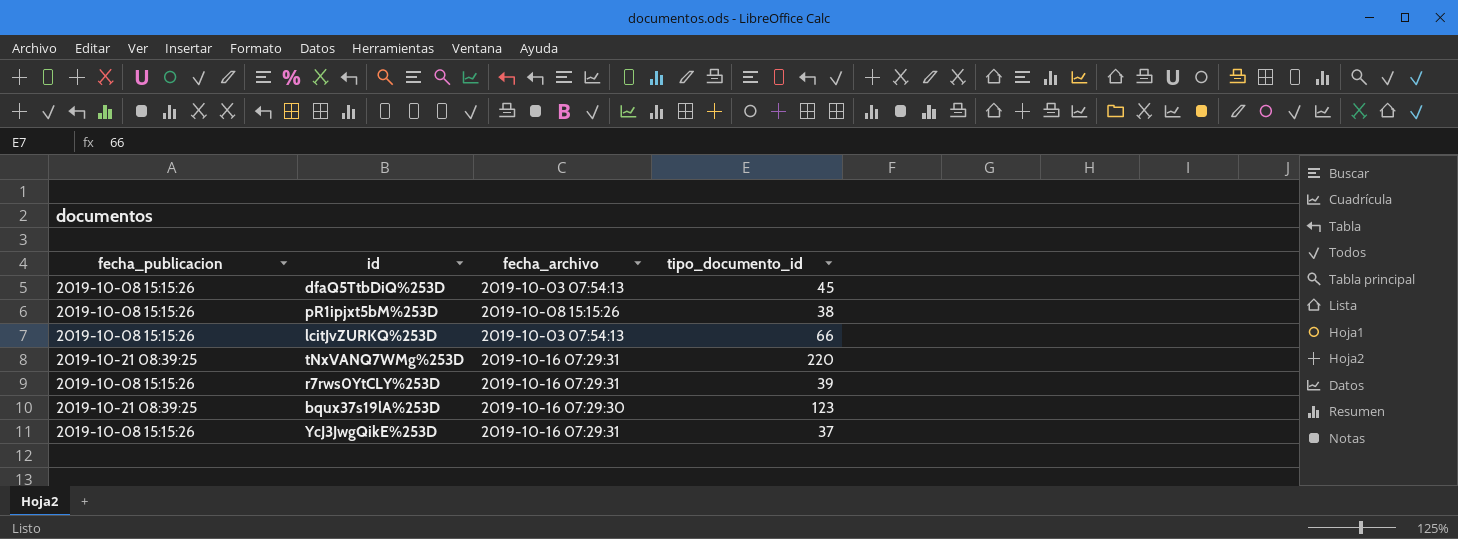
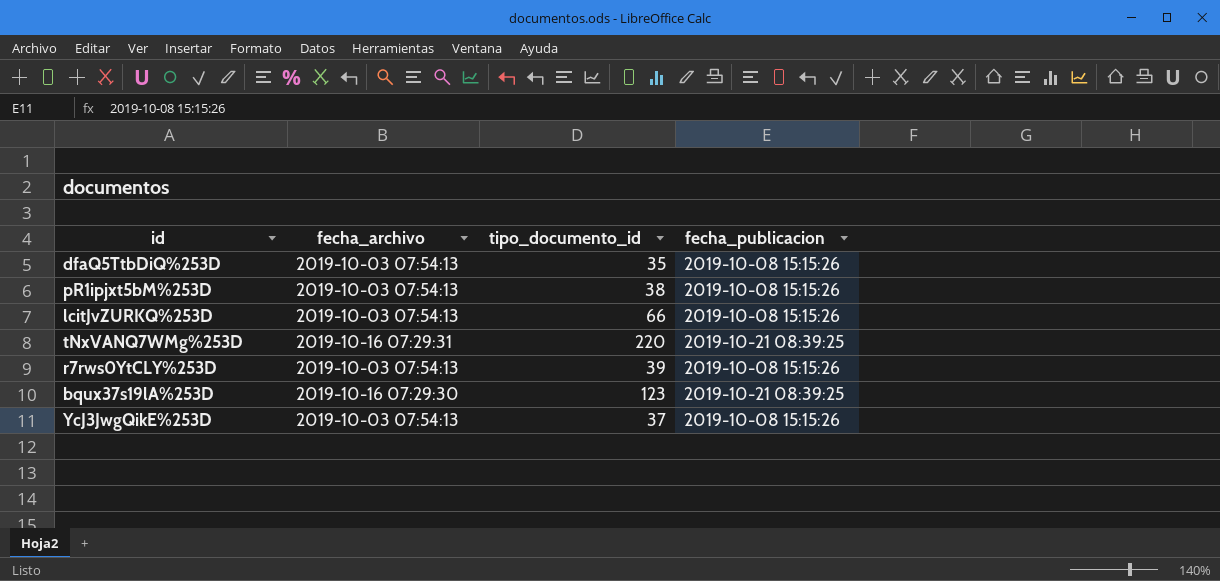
column fecha_publicacion | position: 1 -> 4
dfaQ5TtbDiQ%253D | tipo_documento_id: 45 -> 35
pR1ipjxt5bM%253D | fecha_archivo: 2019-10-08 15:15:26 -> 2019-10-03 07:54:13
r7rws0YtCLY%253D | fecha_archivo: 2019-10-16 07:29:31 -> 2019-10-03 07:54:13
YcJ3JwgQikE%253D | fecha_archivo: 2019-10-16 07:29:31 -> 2019-10-03 07:54:13

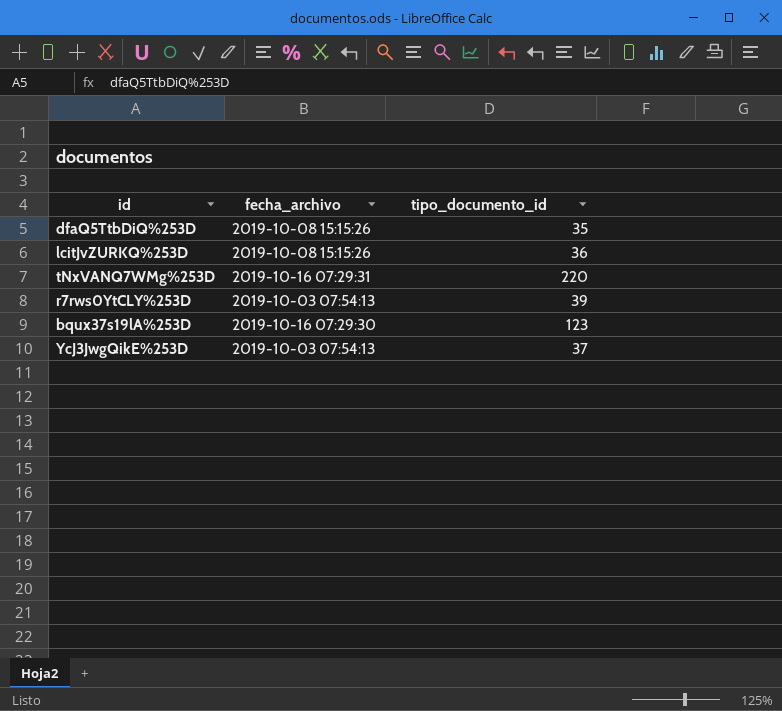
column fecha_publicacion | position: 4 -> none
row pR1ipjxt5bM%253D: 2019-10-03 07:54:13 | 38 | 2019-10-08 15:15:26 -> none
dfaQ5TtbDiQ%253D | fecha_archivo: 2019-10-03 07:54:13 -> 2019-10-08 15:15:26
lcitJvZURKQ%253D | fecha_archivo: 2019-10-03 07:54:13 -> 2019-10-08 15:15:26
lcitJvZURKQ%253D | tipo_documento_id: 66 -> 36

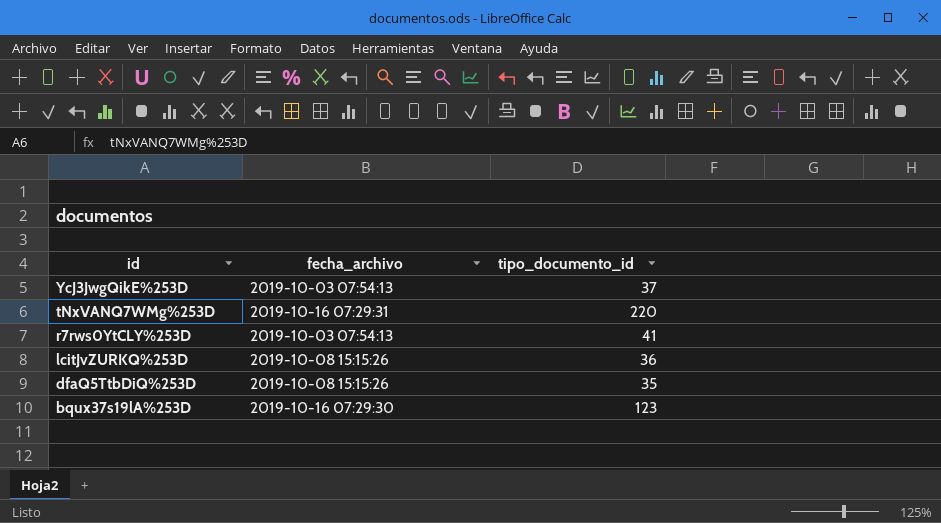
row order: none -> id descending
r7rws0YtCLY%253D | tipo_documento_id: 39 -> 41

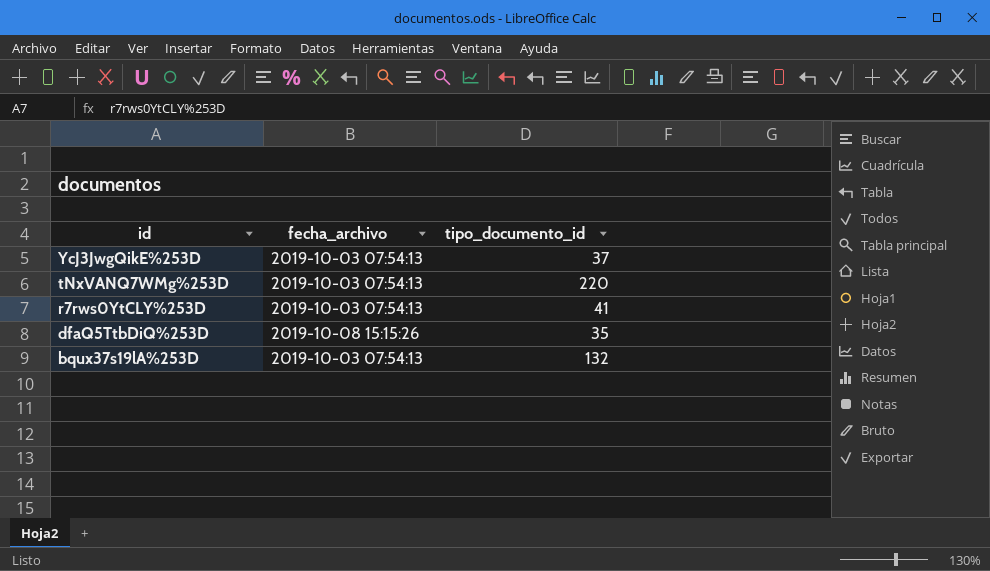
row lcitJvZURKQ%253D: 2019-10-08 15:15:26 | 36 -> none
tNxVANQ7WMg%253D | fecha_archivo: 2019-10-16 07:29:31 -> 2019-10-03 07:54:13
bqux37s19lA%253D | fecha_archivo: 2019-10-16 07:29:30 -> 2019-10-03 07:54:13
bqux37s19lA%253D | tipo_documento_id: 123 -> 132

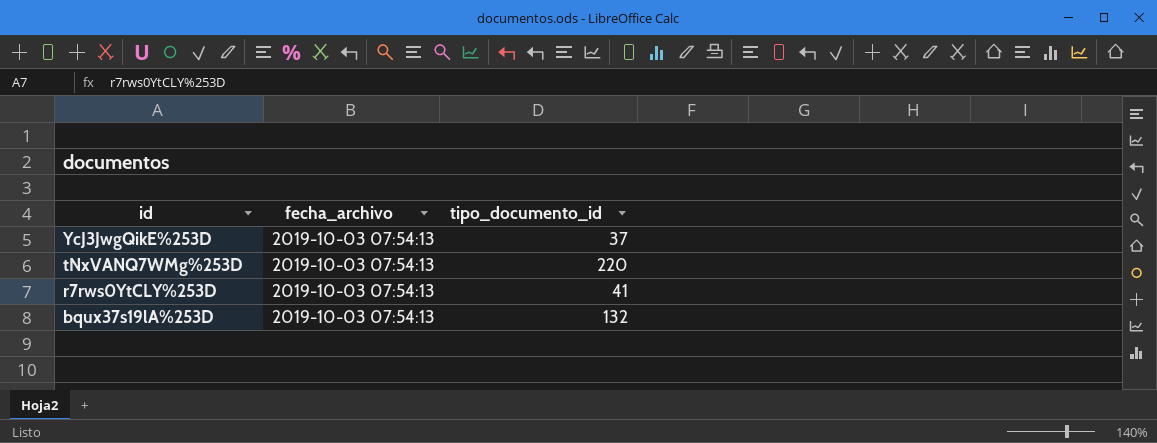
row dfaQ5TtbDiQ%253D: 2019-10-08 15:15:26 | 35 -> none

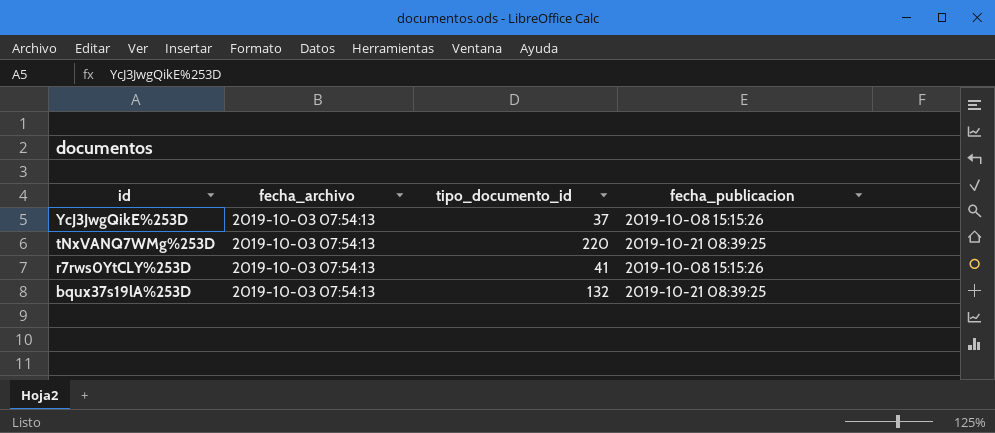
column fecha_publicacion | position: none -> 4

